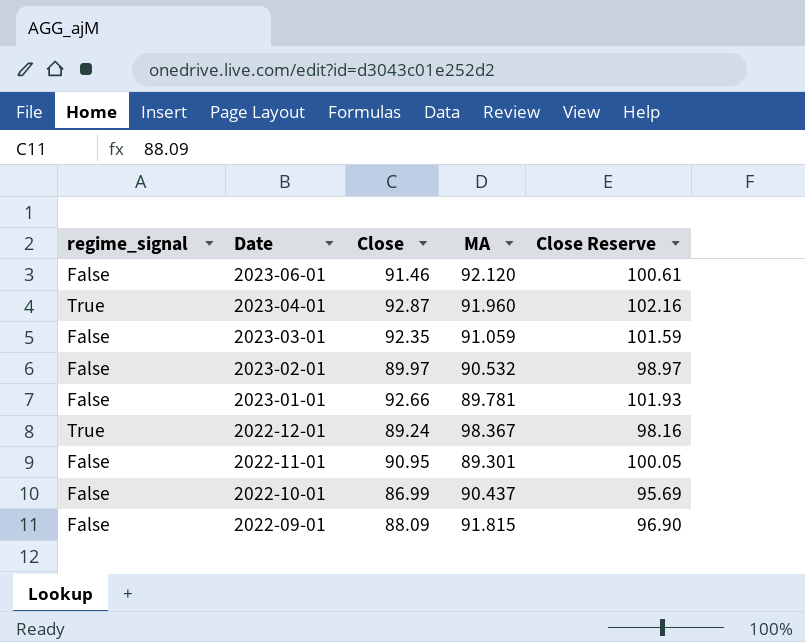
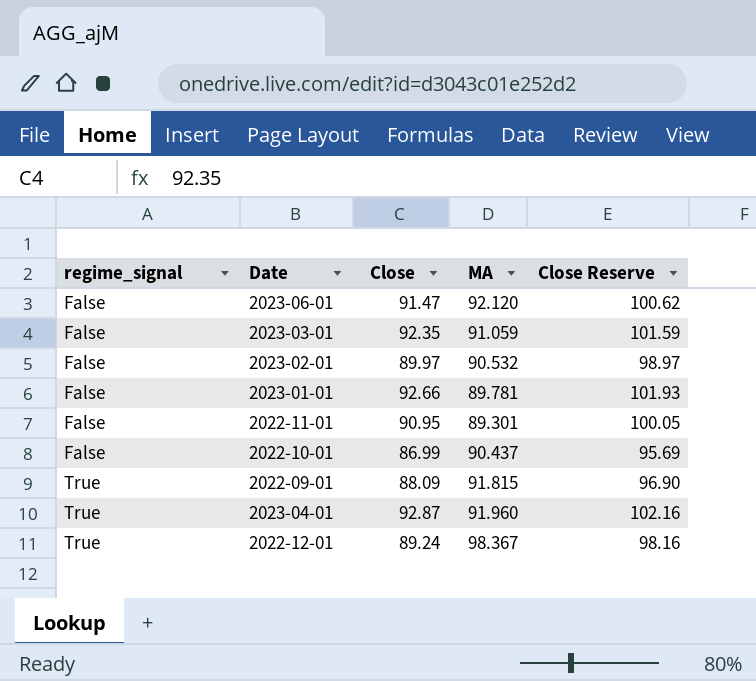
row order: Date descending -> regime_signal ascending
2023-06-01 | Close: 91.46 -> 91.47
2023-06-01 | Close Reserve: 100.61 -> 100.62
2022-09-01 | regime_signal: False -> True

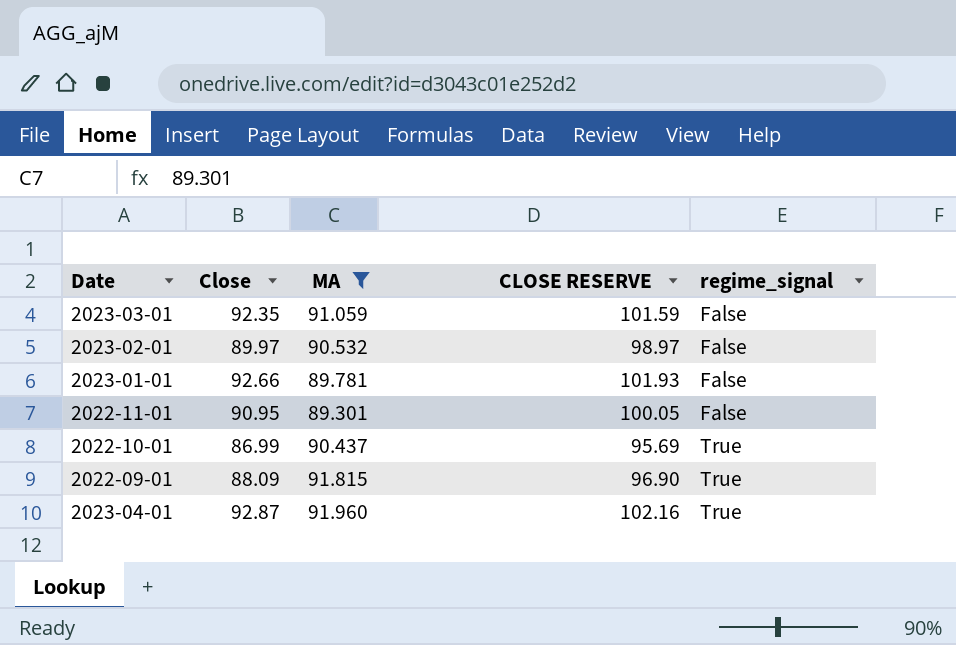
filter: none -> MA <= 91.960
column name: Close Reserve -> CLOSE RESERVE
column regime_signal | position: 1 -> 5
2022-10-01 | regime_signal: False -> True

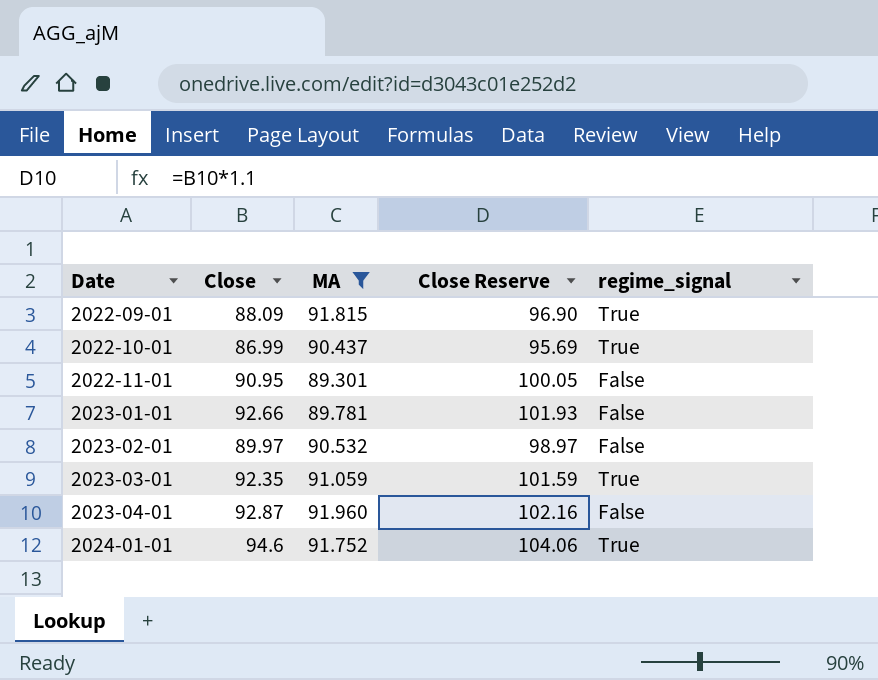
row order: regime_signal ascending -> Date ascending
column name: CLOSE RESERVE -> Close Reserve
2023-03-01 | regime_signal: False -> True
2023-04-01 | regime_signal: True -> False
row 2024-01-01: none -> 94.6 | 91.752 | 104.06 | True

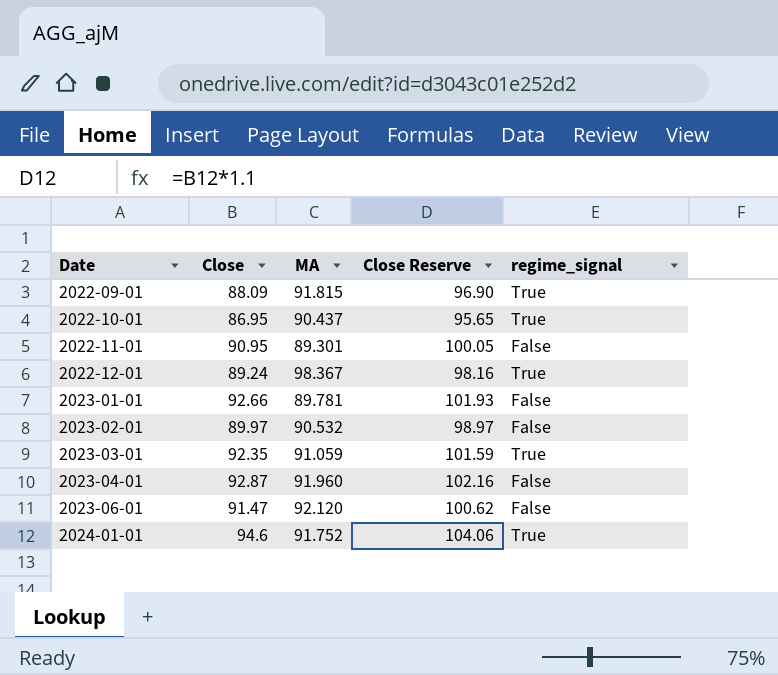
filter: MA <= 91.960 -> none
2022-10-01 | Close: 86.99 -> 86.95
2022-10-01 | Close Reserve: 95.69 -> 95.65

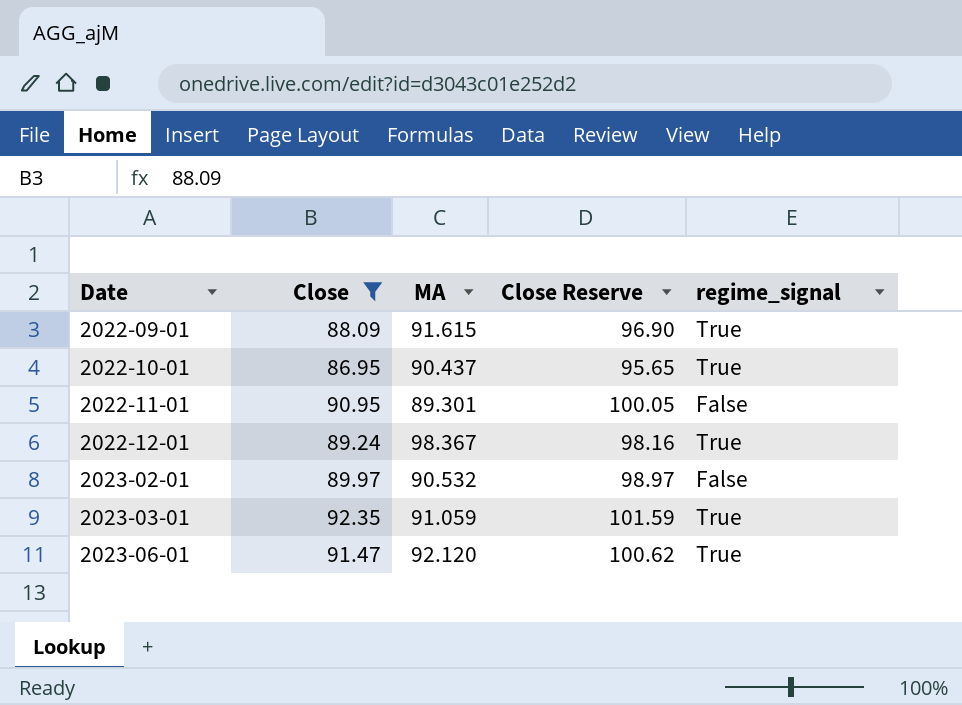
filter: none -> Close <= 92.35
2022-09-01 | MA: 91.815 -> 91.615
2023-06-01 | regime_signal: False -> True

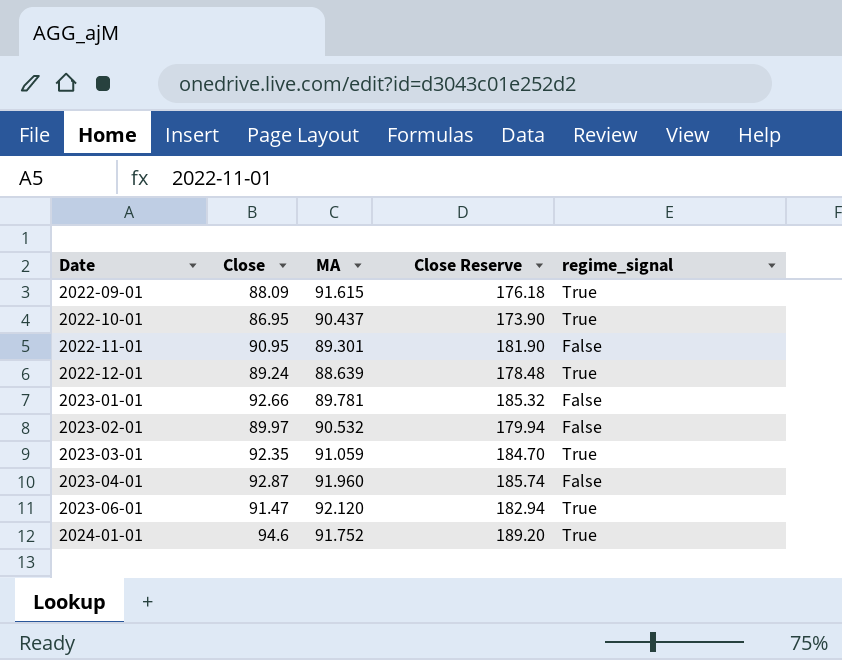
filter: Close <= 92.35 -> none
column Close Reserve | formula: [Close] * 1.1 -> [Close] * 2
2022-12-01 | MA: 98.367 -> 88.639

